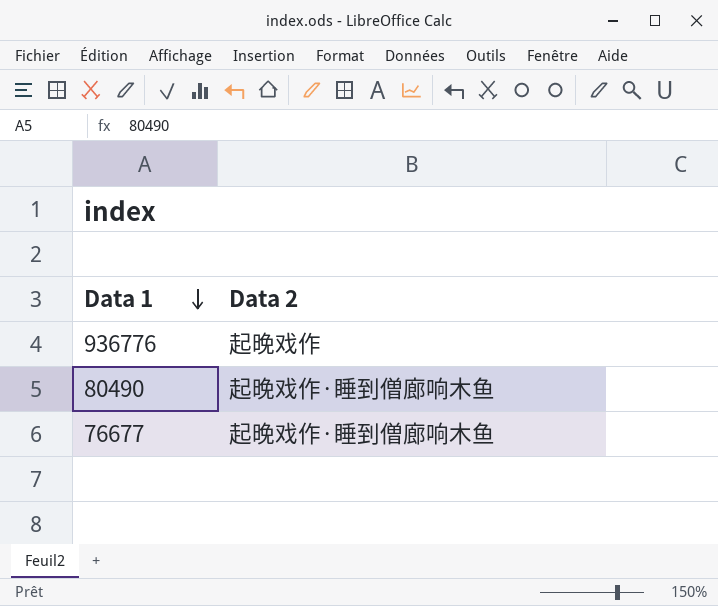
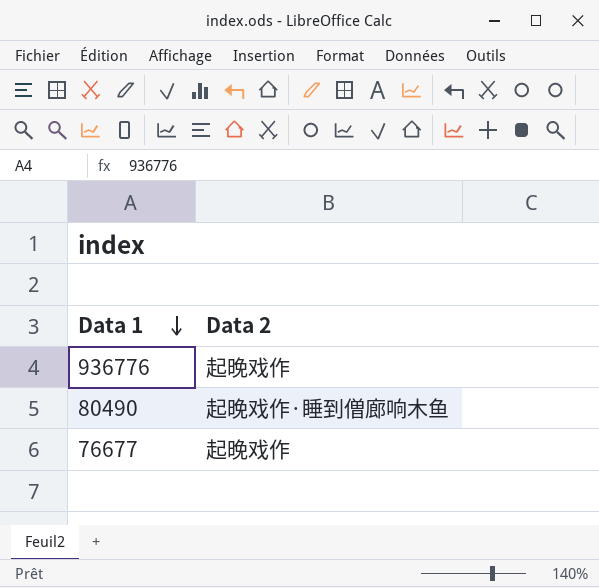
76677 | Data 2: 起晚戏作·睡到僧廊响木鱼 -> 起晚戏作

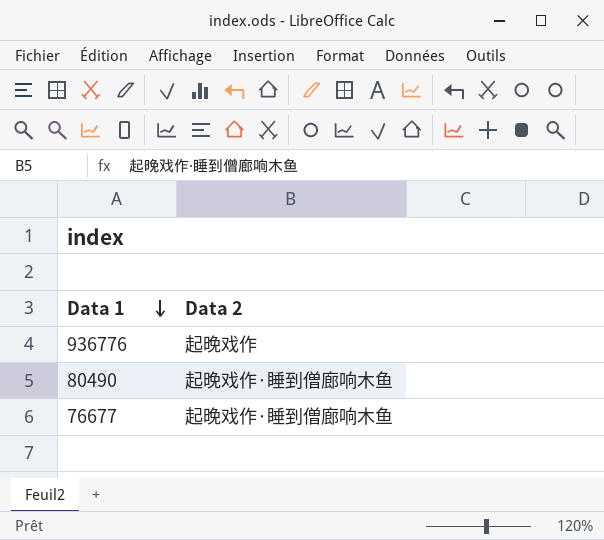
76677 | Data 2: 起晚戏作 -> 起晚戏作·睡到僧廊响木鱼

